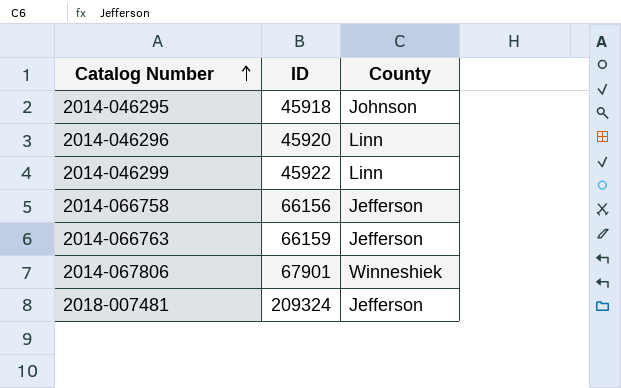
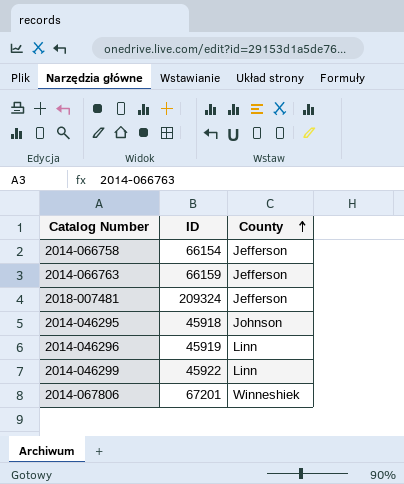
row order: Catalog Number ascending -> County ascending
2014-066758 | ID: 66156 -> 66154
2014-046296 | ID: 45920 -> 45919
2014-067806 | ID: 67901 -> 67201

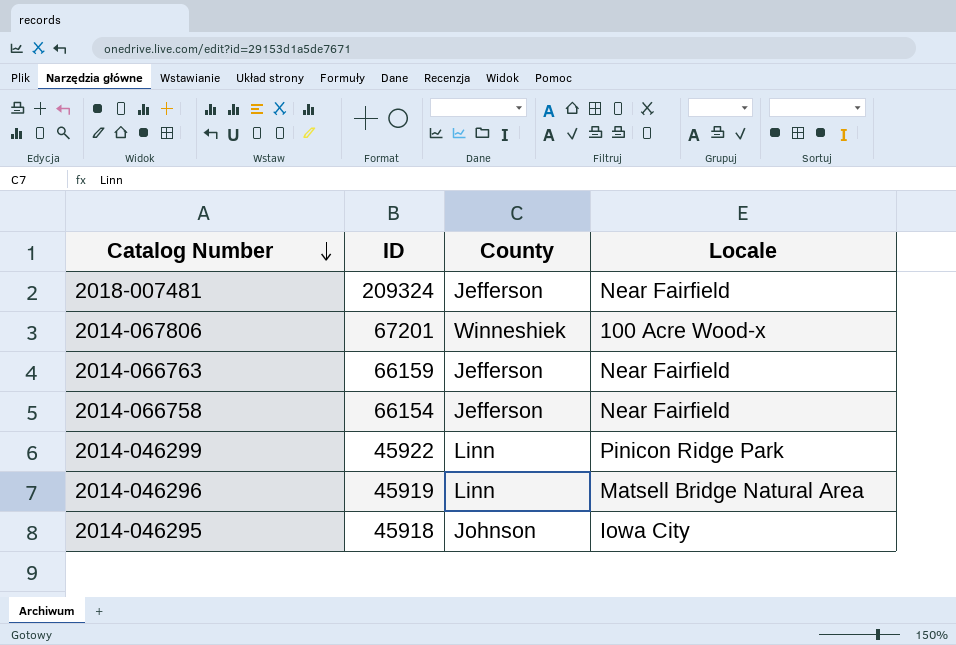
row order: County ascending -> Catalog Number descending
column Locale | position: none -> 4

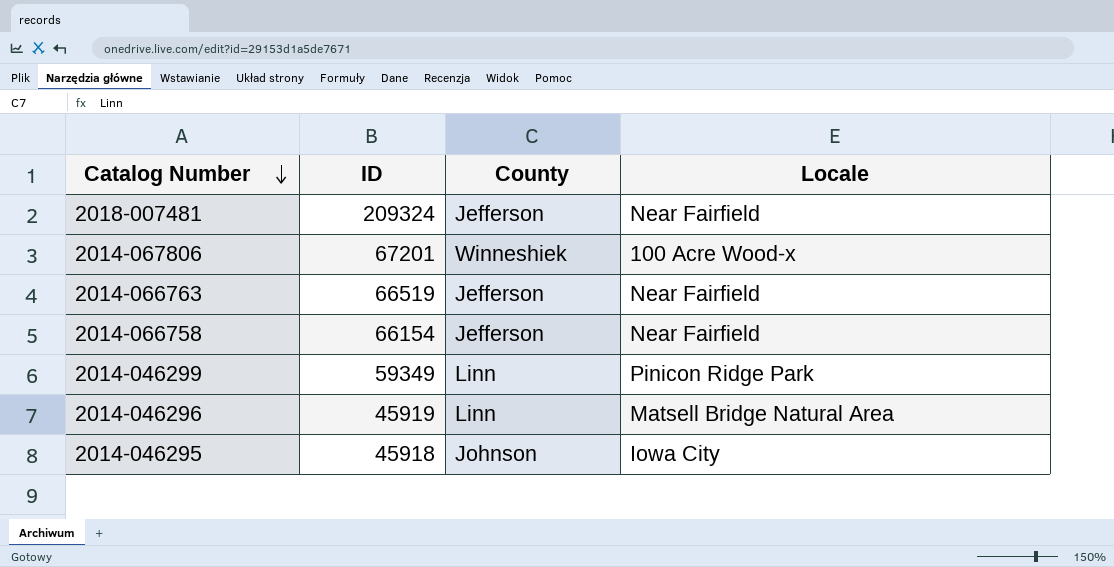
2014-066763 | ID: 66159 -> 66519
2014-046299 | ID: 45922 -> 59349

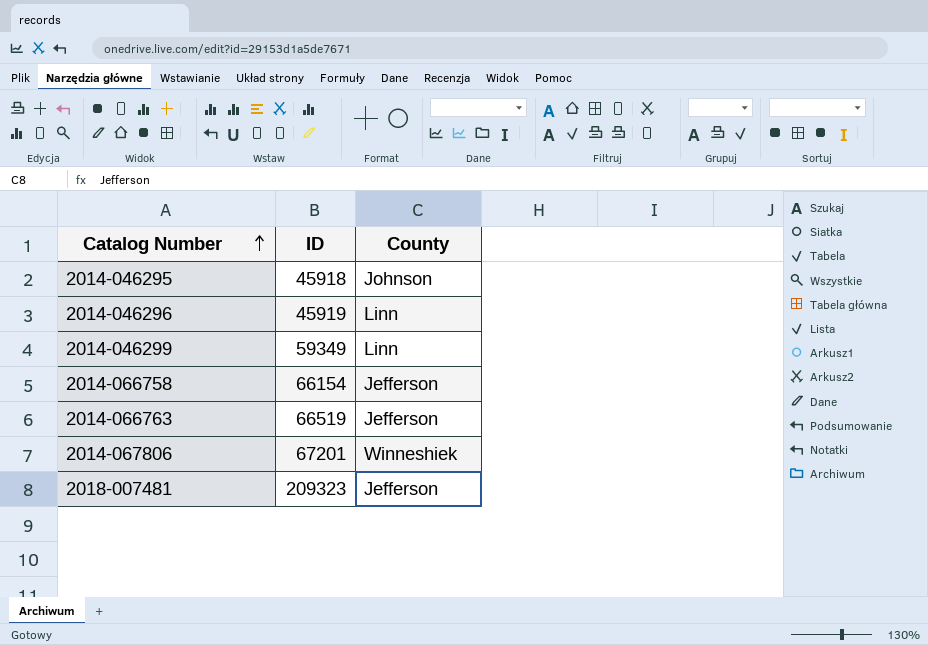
row order: Catalog Number descending -> Catalog Number ascending
column Locale | position: 4 -> none
2018-007481 | ID: 209324 -> 209323

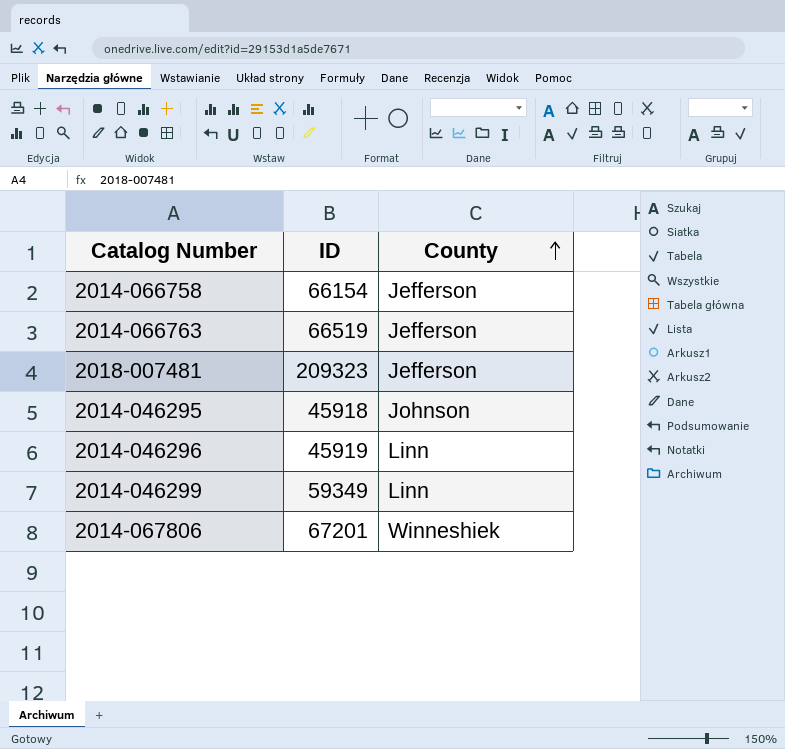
row order: Catalog Number ascending -> County ascending

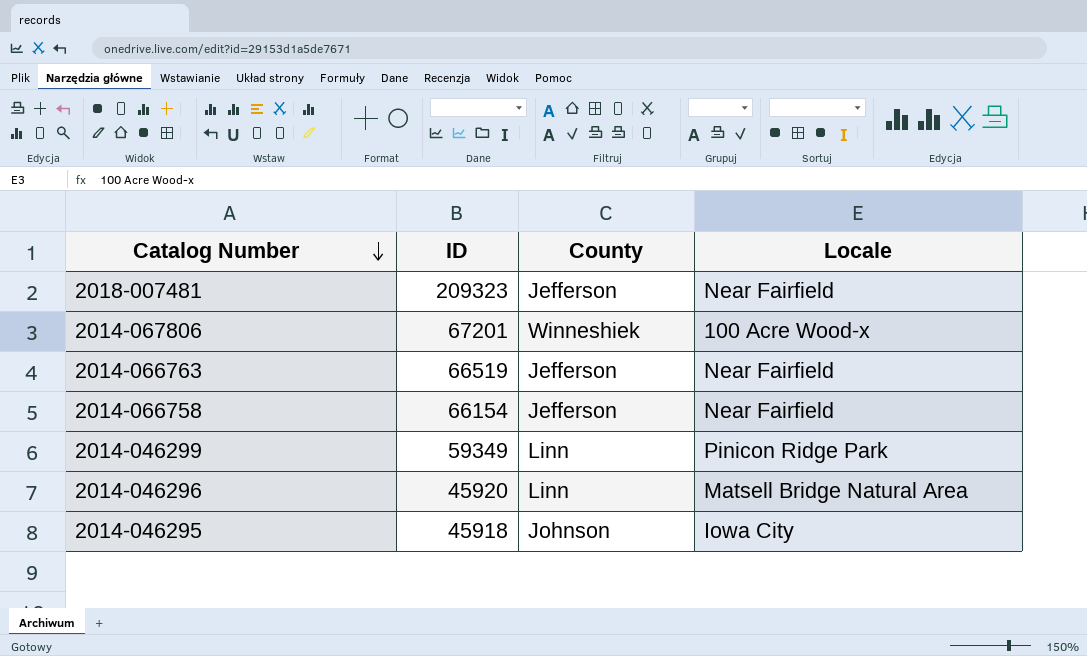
row order: County ascending -> Catalog Number descending
column Locale | position: none -> 4
2014-046296 | ID: 45919 -> 45920

